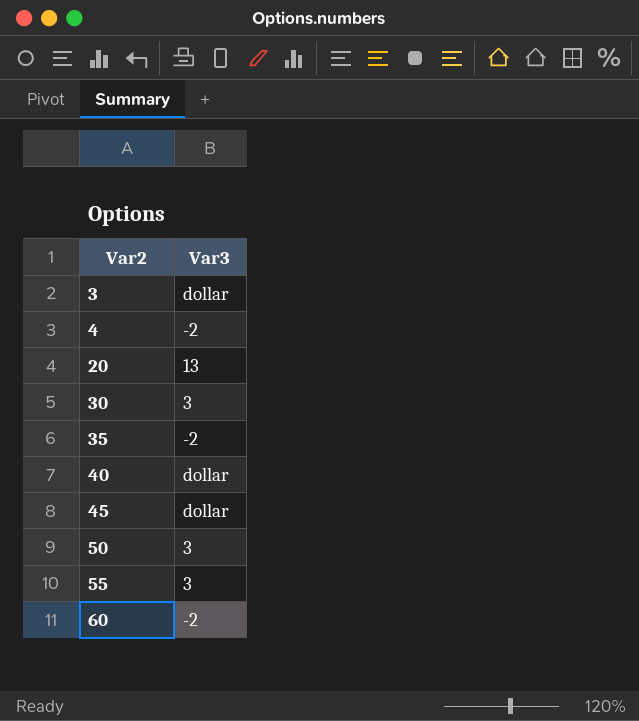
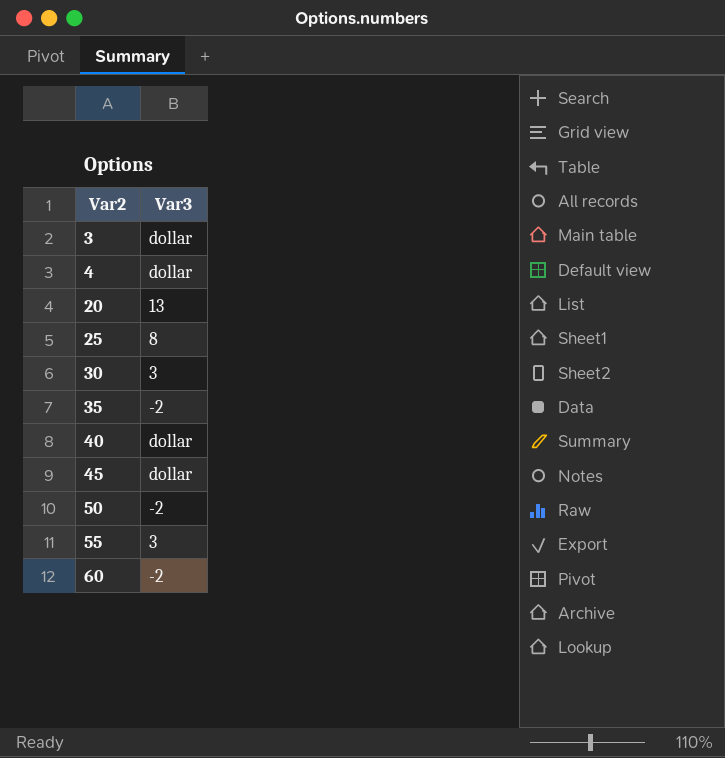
4 | Var3: -2 -> dollar
row 25: none -> 8
50 | Var3: 3 -> -2

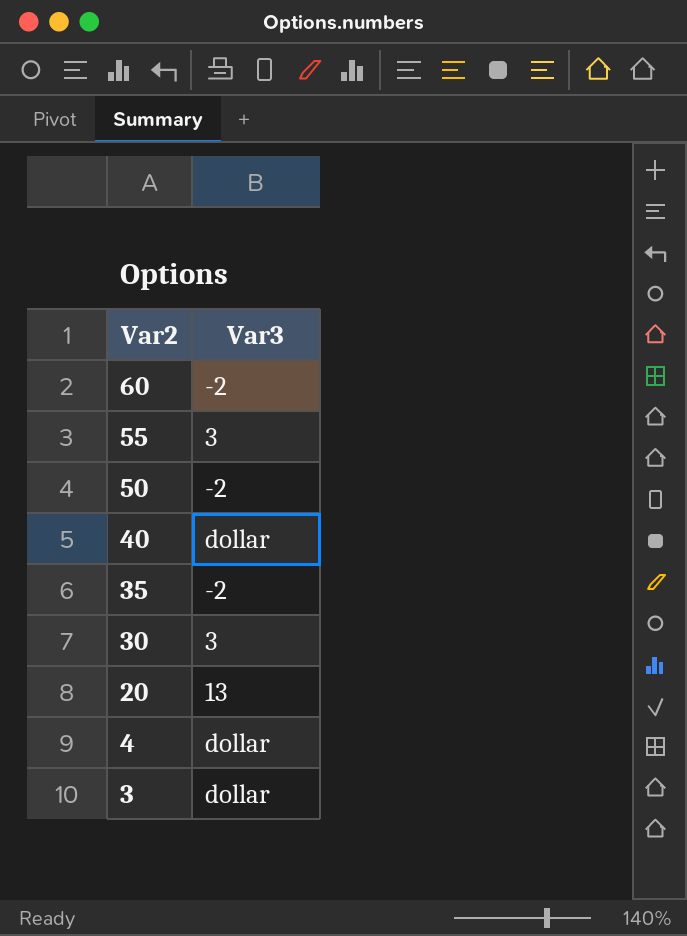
row order: Var2 ascending -> Var2 descending
row 25: 8 -> none
row 45: dollar -> none

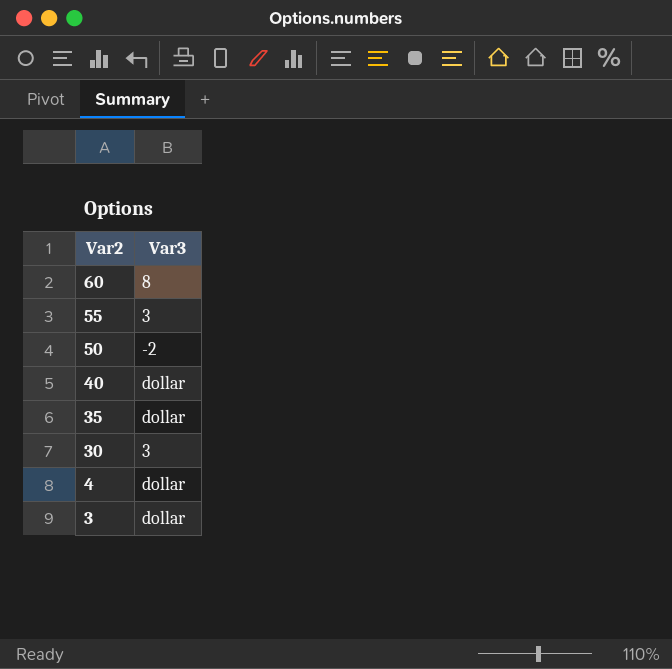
row 20: 13 -> none
60 | Var3: -2 -> 8
35 | Var3: -2 -> dollar

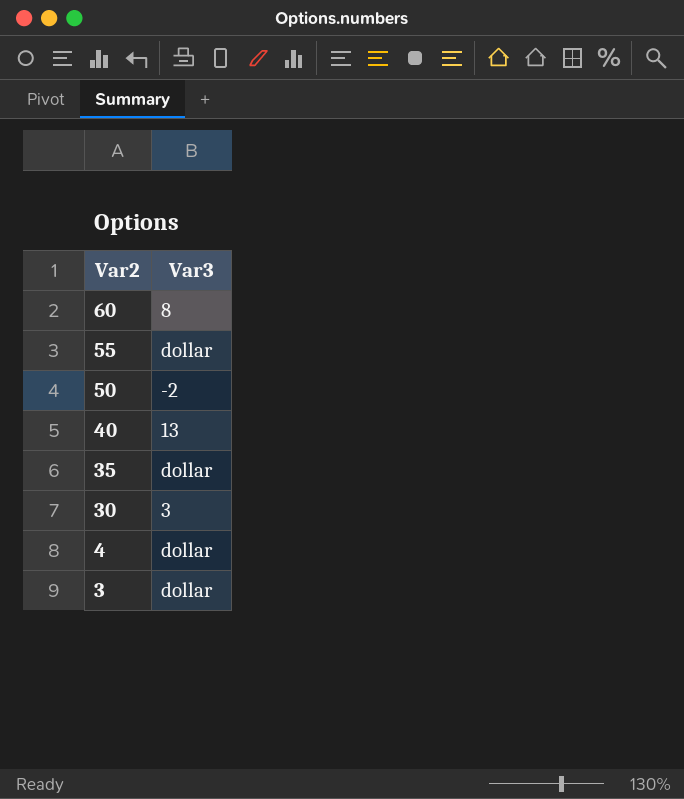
55 | Var3: 3 -> dollar
40 | Var3: dollar -> 13

